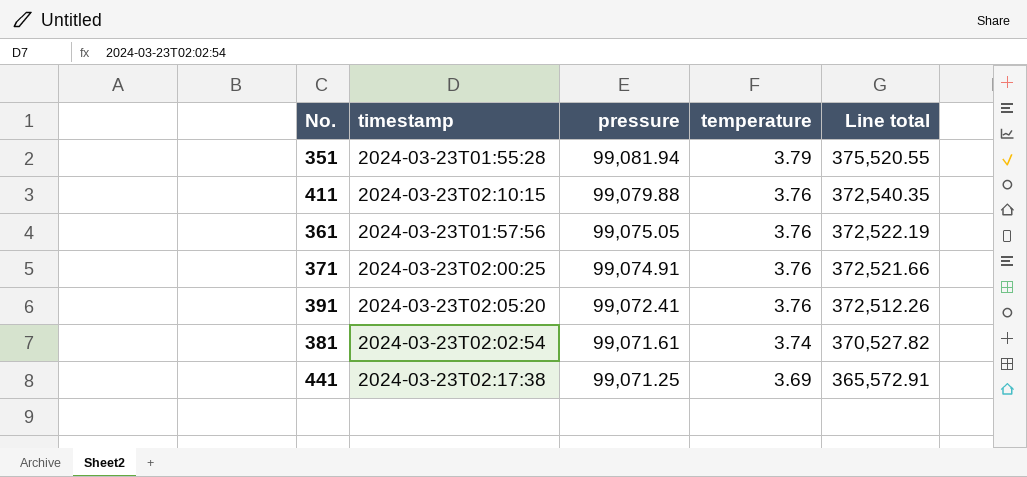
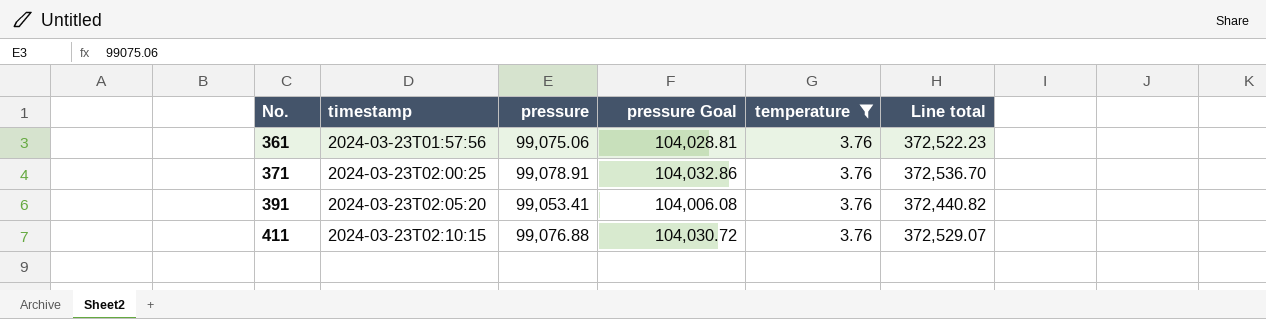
filter: none -> temperature = 3.76
row order: pressure descending -> No. ascending
column pressure Goal | formula: none -> [pressure] * 1.05
361 | pressure: 99,075.05 -> 99,075.06
361 | Line total: 372,522.19 -> 372,522.23
371 | pressure: 99,074.91 -> 99,078.91
371 | Line total: 372,521.66 -> 372,536.70
391 | pressure: 99,072.41 -> 99,053.41
391 | Line total: 372,512.26 -> 372,440.82
411 | pressure: 99,079.88 -> 99,076.88
411 | Line total: 372,540.35 -> 372,529.07

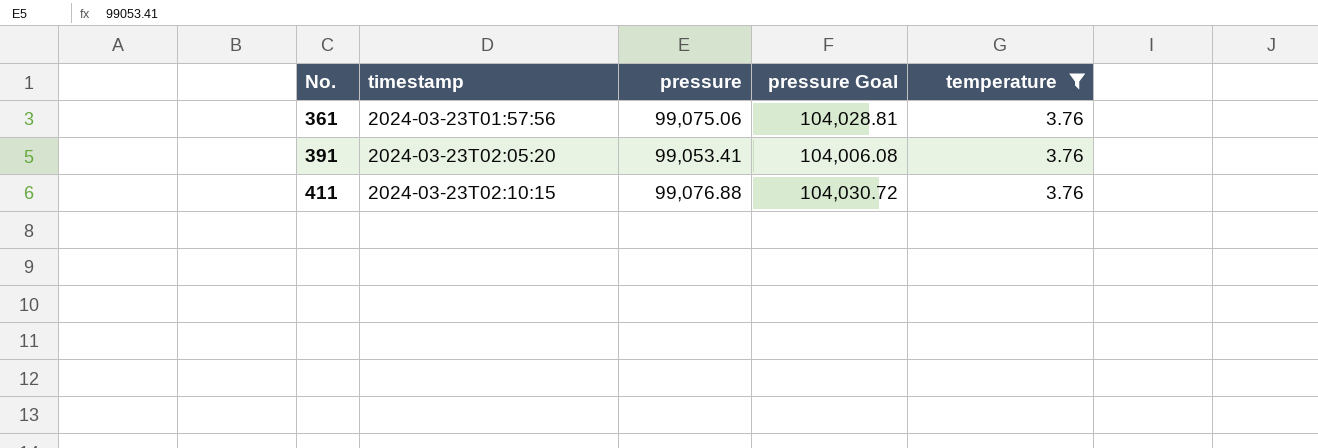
column Line total | formula: [pressure] * [temperature] -> none
row 371: 2024-03-23T02:00:25 | 99,078.91 | 104,032.86 | 3.76 | 372,536.70 -> none

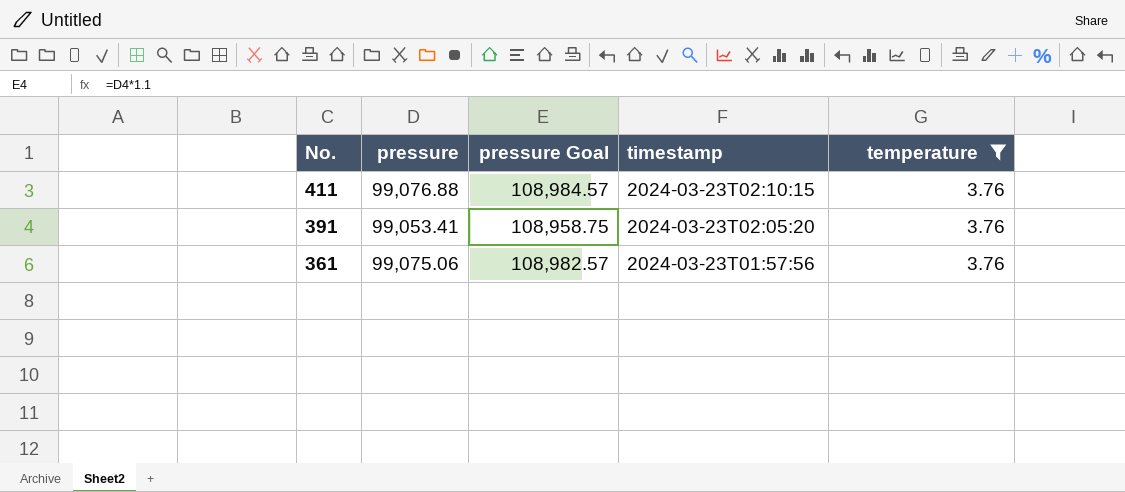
row order: No. ascending -> No. descending
column pressure Goal | formula: [pressure] * 1.05 -> [pressure] * 1.1
column timestamp | position: 2 -> 4

